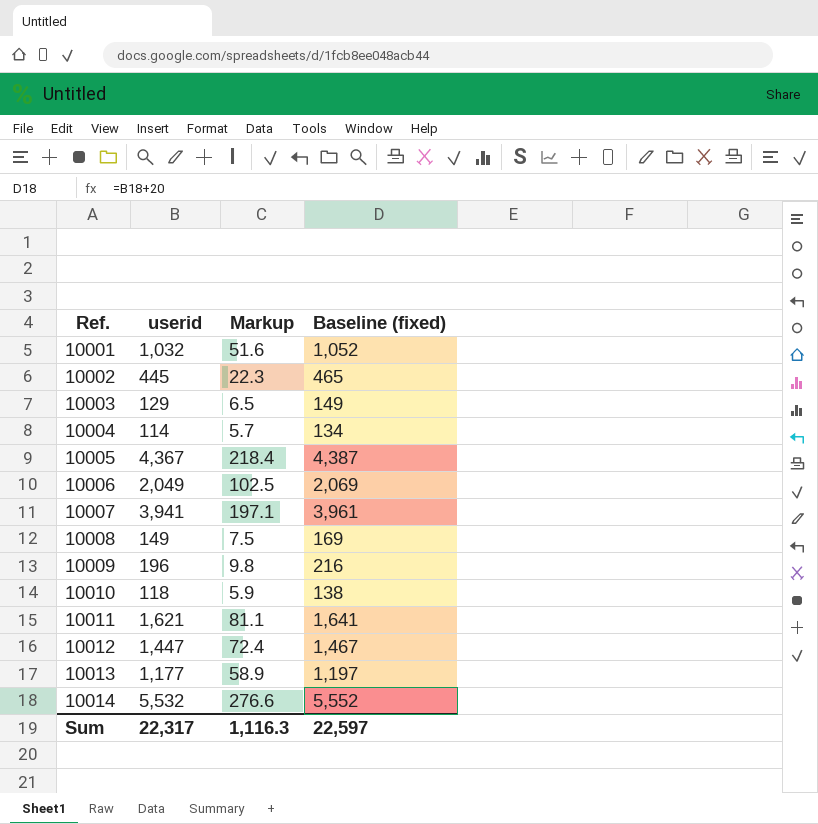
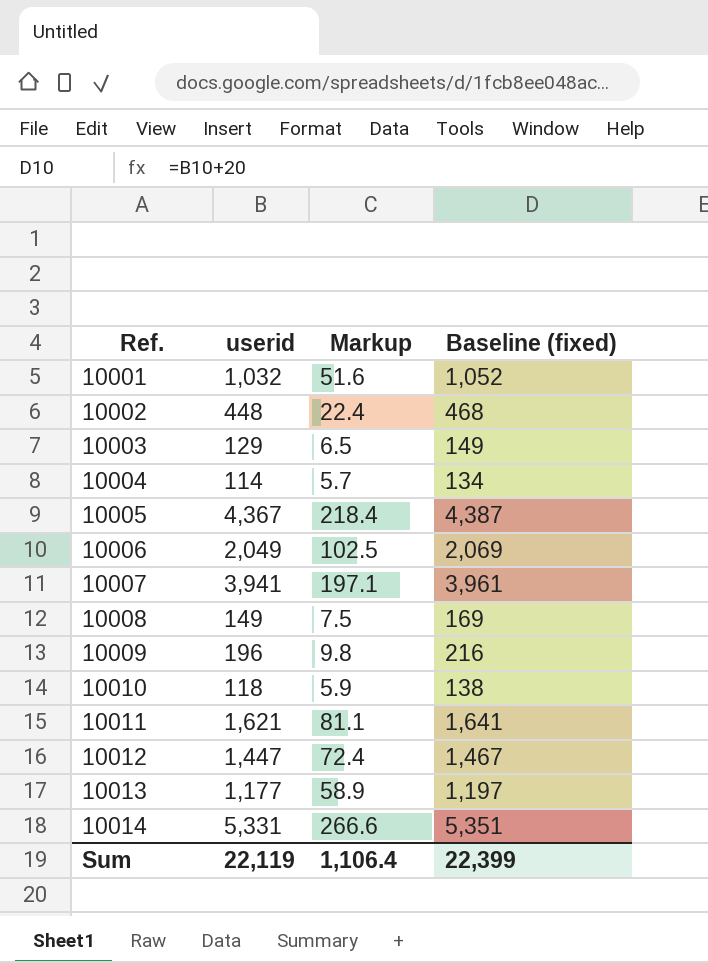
10002 | userid: 445 -> 448
10002 | Markup: 22.3 -> 22.4
10002 | Baseline (fixed): 465 -> 468
10014 | userid: 5,532 -> 5,331
10014 | Markup: 276.6 -> 266.6
10014 | Baseline (fixed): 5,552 -> 5,351
Sum | userid: 22,317 -> 22,119
Sum | Markup: 1,116.3 -> 1,106.4
Sum | Baseline (fixed): 22,597 -> 22,399

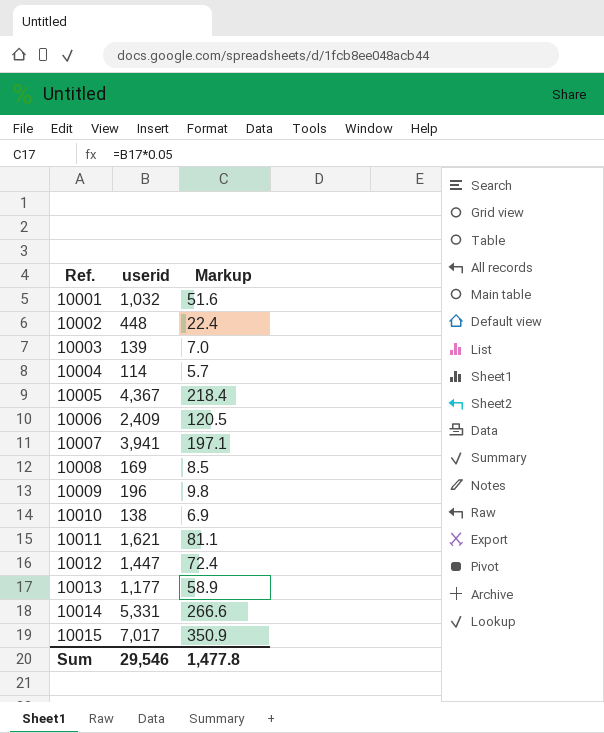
column Baseline (fixed) | formula: [userid] + 20 -> none
10003 | userid: 129 -> 139
10003 | Markup: 6.5 -> 7.0
10006 | userid: 2,049 -> 2,409
10006 | Markup: 102.5 -> 120.5
10008 | userid: 149 -> 169
10008 | Markup: 7.5 -> 8.5
10010 | userid: 118 -> 138
10010 | Markup: 5.9 -> 6.9
row 10015: none -> 7,017 | 350.9
Sum | userid: 22,119 -> 29,546
Sum | Markup: 1,106.4 -> 1,477.8

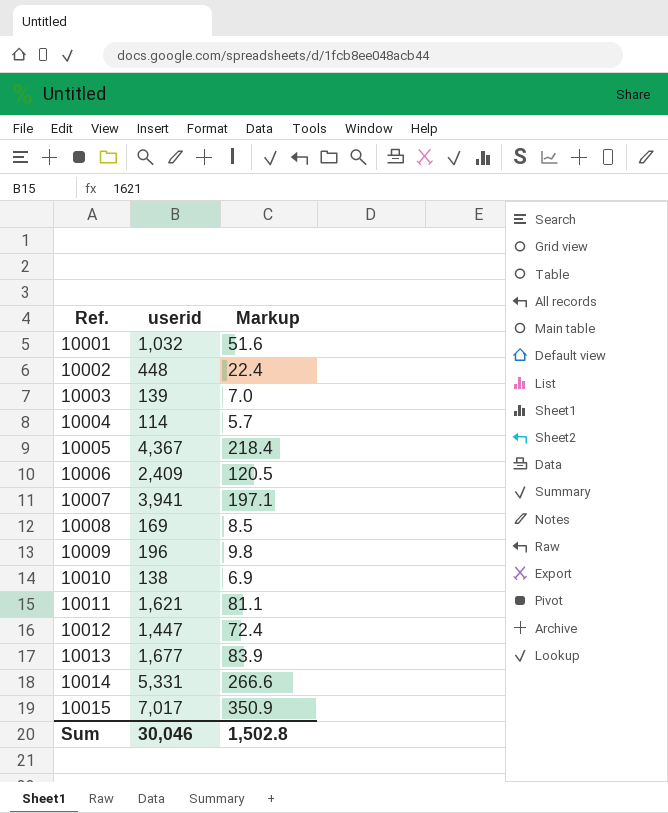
10013 | userid: 1,177 -> 1,677
10013 | Markup: 58.9 -> 83.9
Sum | userid: 29,546 -> 30,046
Sum | Markup: 1,477.8 -> 1,502.8

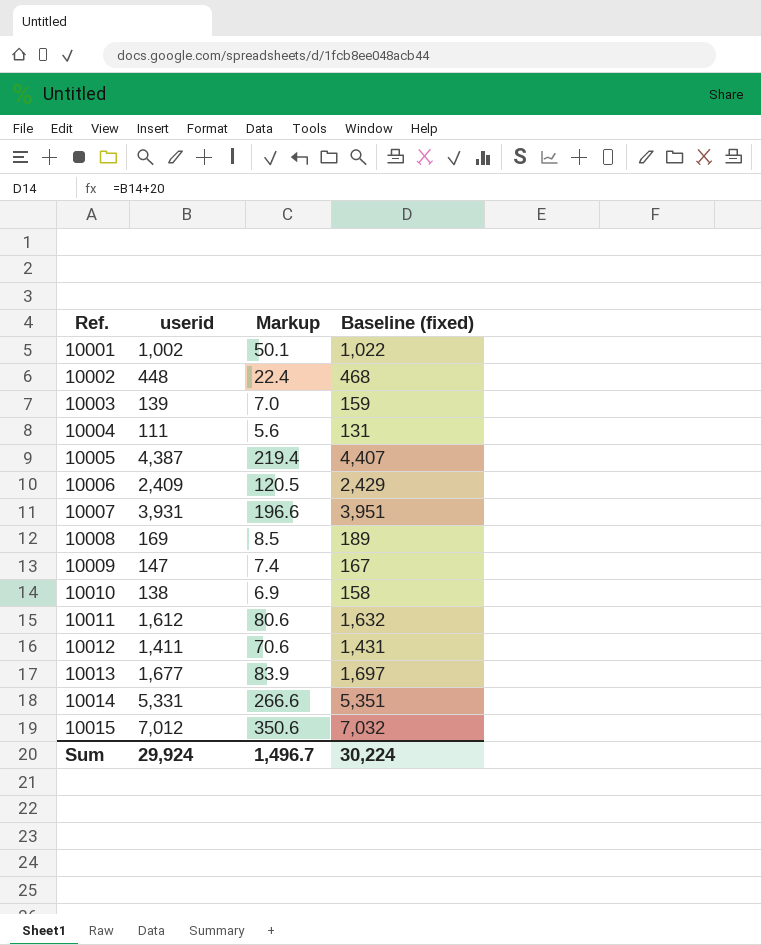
column Baseline (fixed) | formula: none -> [userid] + 20
10001 | userid: 1,032 -> 1,002
10001 | Markup: 51.6 -> 50.1
10004 | userid: 114 -> 111
10004 | Markup: 5.7 -> 5.6
10005 | userid: 4,367 -> 4,387
10005 | Markup: 218.4 -> 219.4
10007 | userid: 3,941 -> 3,931
10007 | Markup: 197.1 -> 196.6
10009 | userid: 196 -> 147
10009 | Markup: 9.8 -> 7.4
10011 | userid: 1,621 -> 1,612
10011 | Markup: 81.1 -> 80.6
10012 | userid: 1,447 -> 1,411
10012 | Markup: 72.4 -> 70.6
10015 | userid: 7,017 -> 7,012
10015 | Markup: 350.9 -> 350.6
Sum | userid: 30,046 -> 29,924
Sum | Markup: 1,502.8 -> 1,496.7

